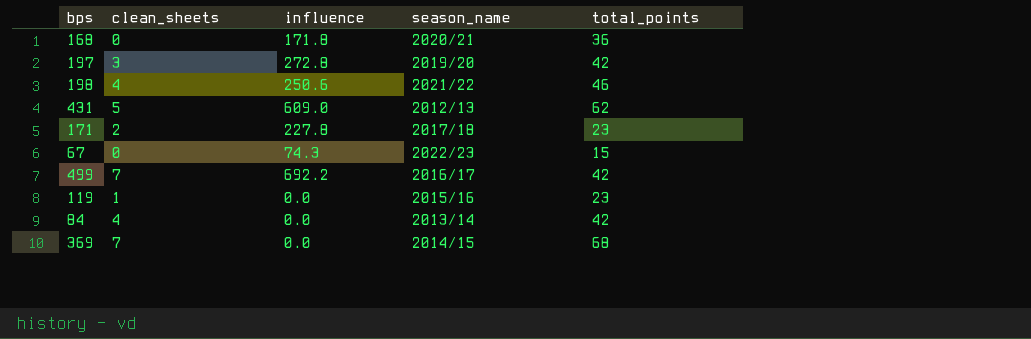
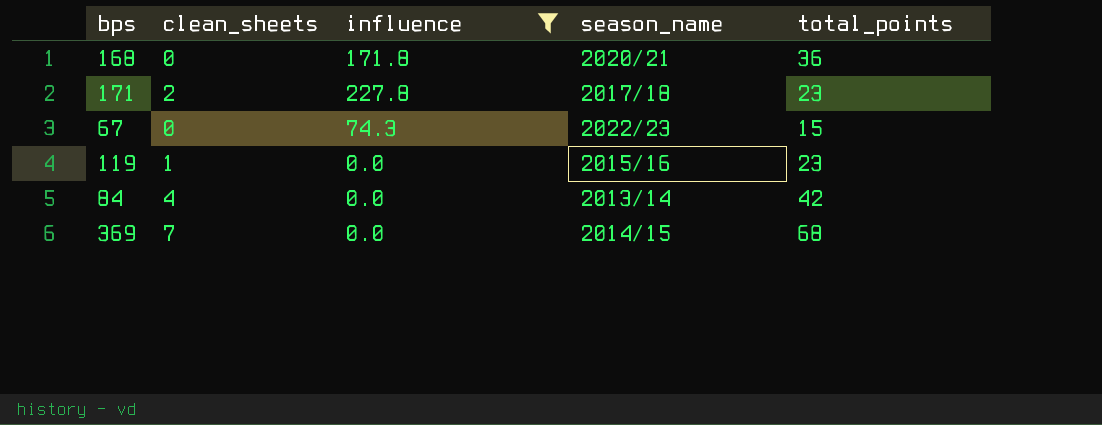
filter: none -> influence <= 227.8

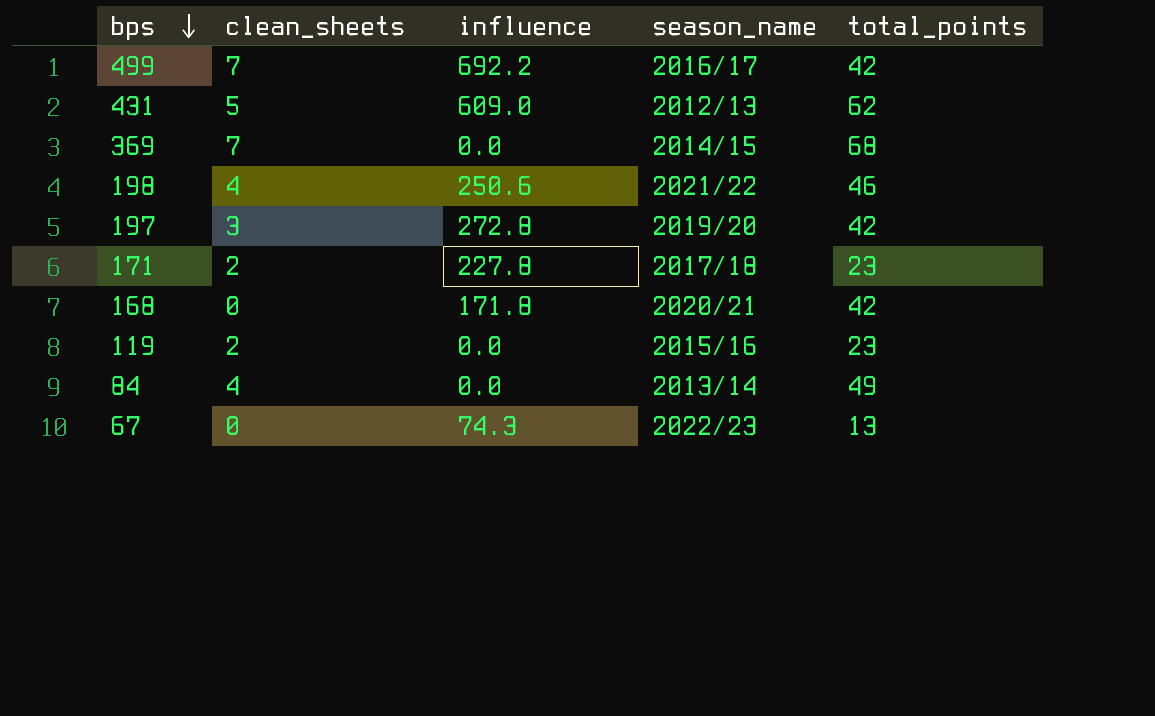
filter: influence <= 227.8 -> none
row order: none -> bps descending
168 | total_points: 36 -> 42
119 | clean_sheets: 1 -> 2
84 | total_points: 42 -> 49
67 | total_points: 15 -> 13

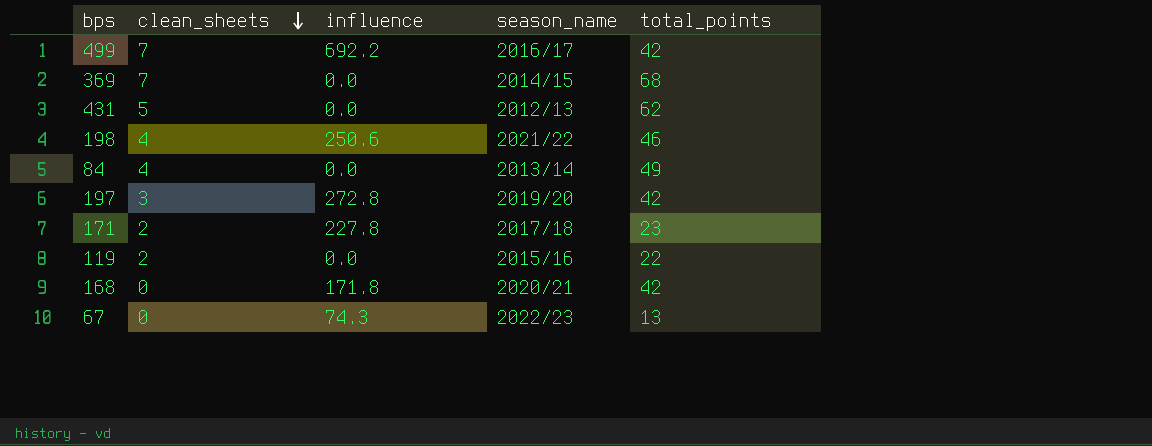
row order: bps descending -> clean_sheets descending
431 | influence: 609.0 -> 0.0
119 | total_points: 23 -> 22

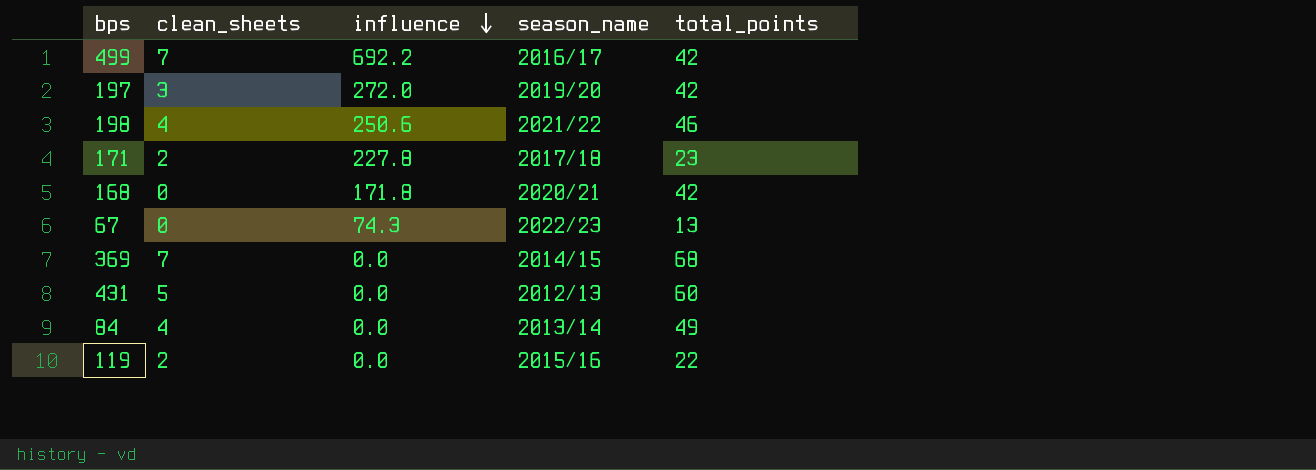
row order: clean_sheets descending -> influence descending
197 | influence: 272.8 -> 272.0
431 | total_points: 62 -> 60

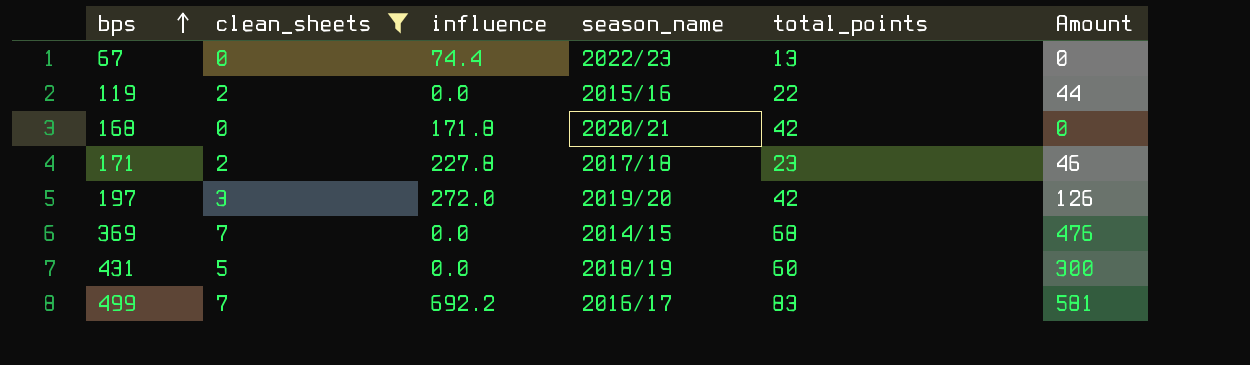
filter: none -> clean_sheets != 4
row order: influence descending -> bps ascending
column Amount | formula: none -> [clean_sheets] * [total_points]
67 | influence: 74.3 -> 74.4
431 | season_name: 2012/13 -> 2018/19
499 | total_points: 42 -> 83

